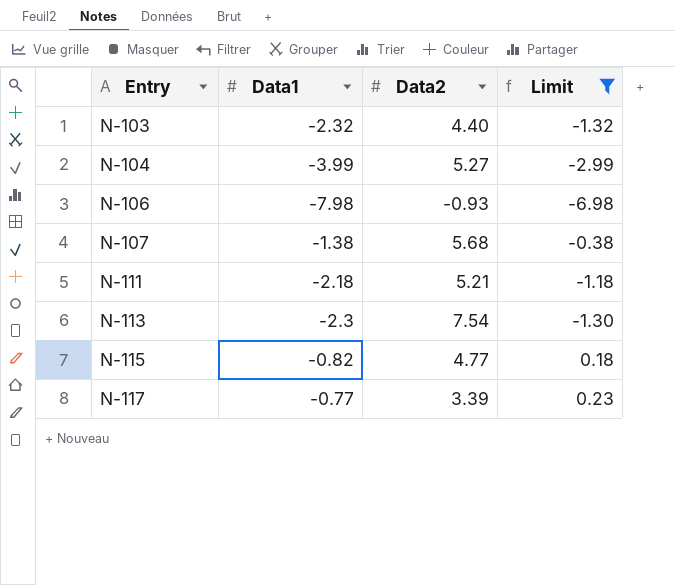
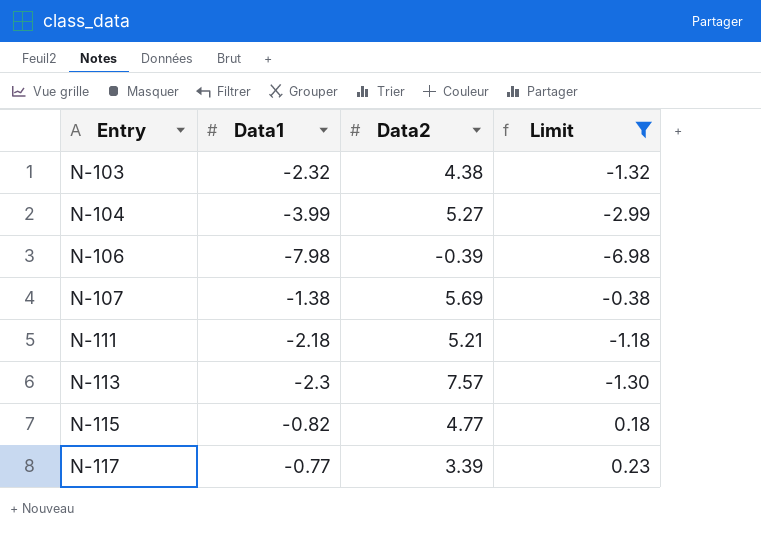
N-103 | Data2: 4.40 -> 4.38
N-106 | Data2: -0.93 -> -0.39
N-107 | Data2: 5.68 -> 5.69
N-113 | Data2: 7.54 -> 7.57

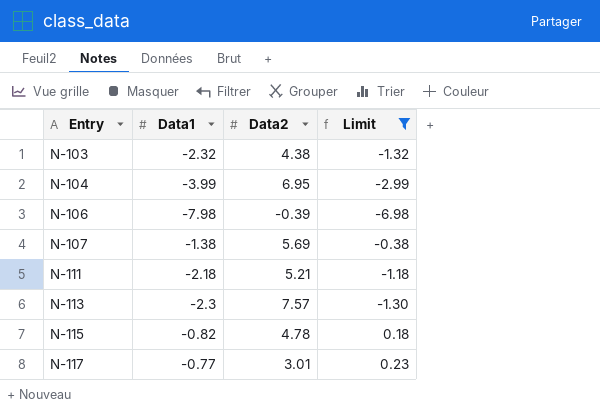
N-104 | Data2: 5.27 -> 6.95
N-115 | Data2: 4.77 -> 4.78
N-117 | Data2: 3.39 -> 3.01

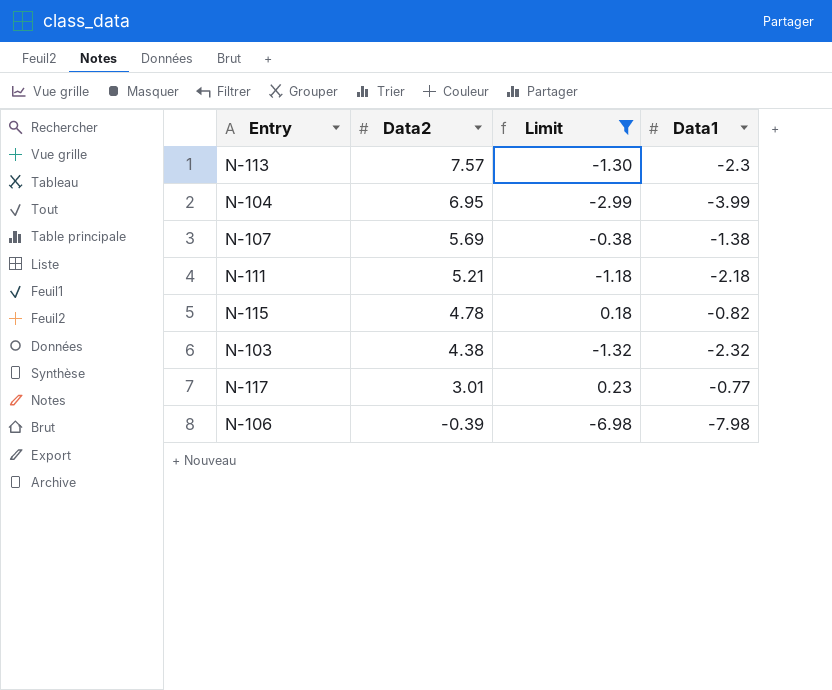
row order: Entry ascending -> Data2 descending
column Data1 | position: 2 -> 4

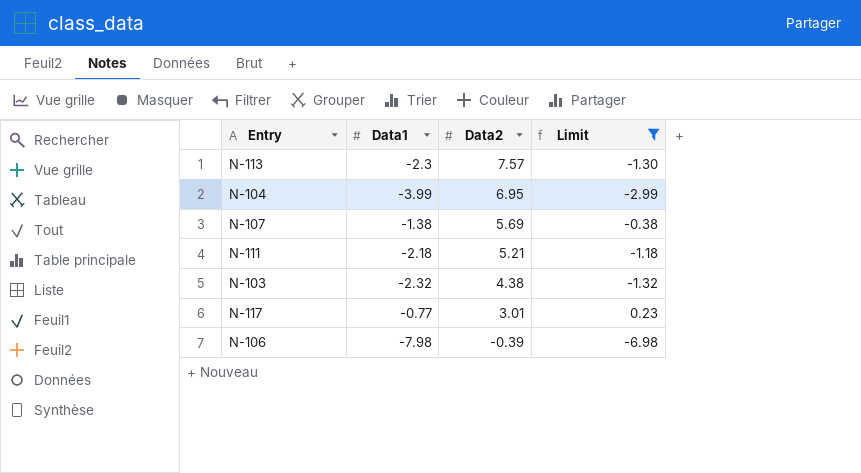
column Data1 | position: 4 -> 2
row N-115: 4.78 | 0.18 | -0.82 -> none

